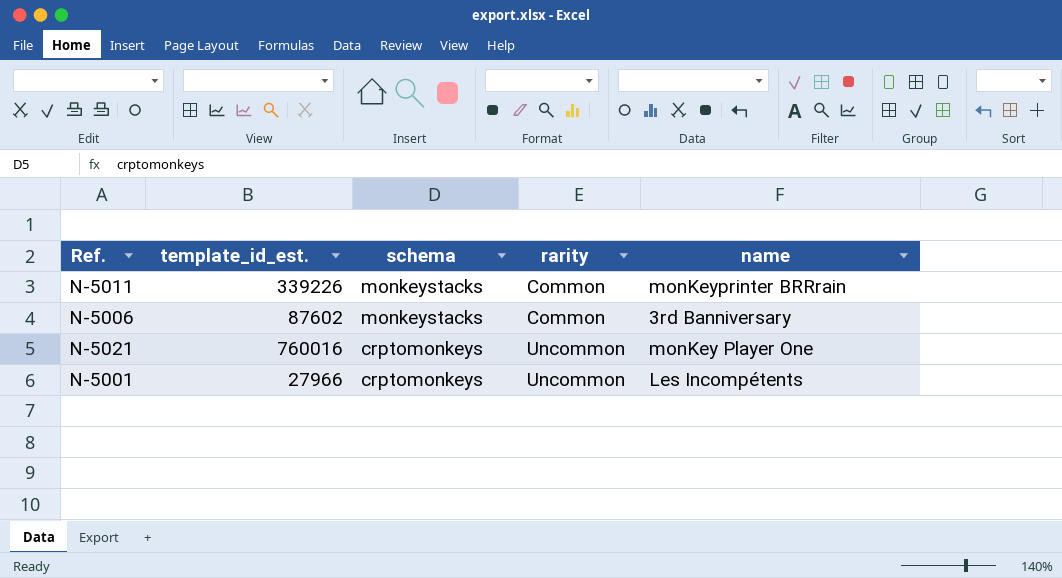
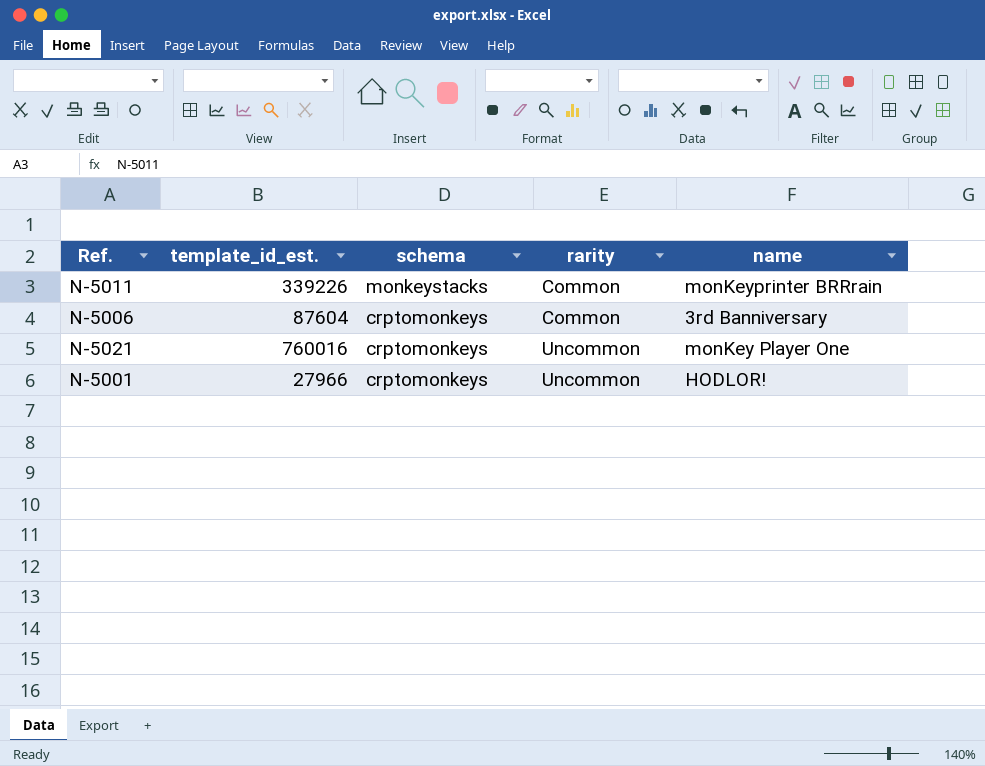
N-5006 | template_id_est.: 87602 -> 87604
N-5006 | schema: monkeystacks -> crptomonkeys
N-5001 | name: Les Incompétents -> HODLOR!

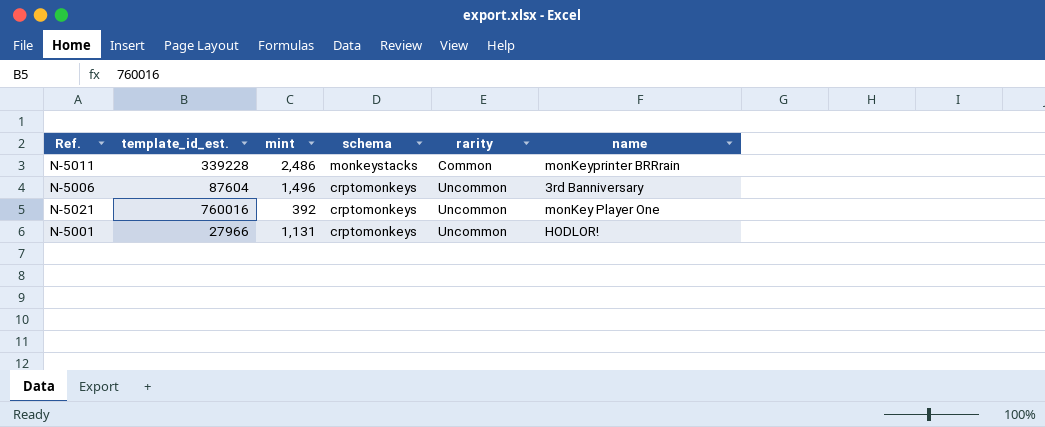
column mint | position: none -> 3
N-5011 | template_id_est.: 339226 -> 339228
N-5006 | rarity: Common -> Uncommon

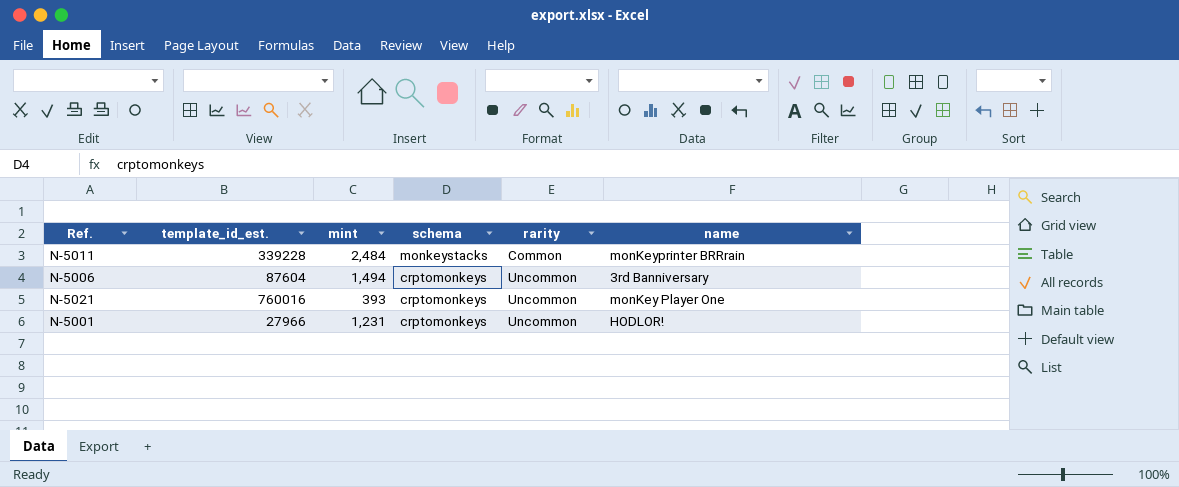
N-5011 | mint: 2,486 -> 2,484
N-5006 | mint: 1,496 -> 1,494
N-5021 | mint: 392 -> 393
N-5001 | mint: 1,131 -> 1,231

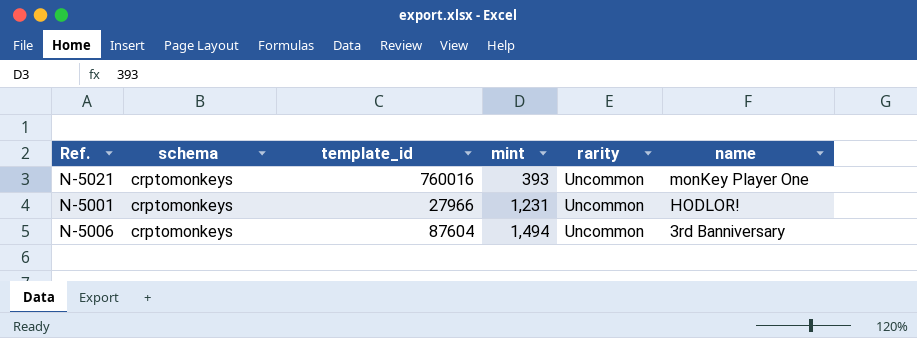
row order: schema descending -> mint ascending
column schema | position: 4 -> 2
column name: template_id_est. -> template_id
row N-5011: 339228 | 2,484 | monkeystacks | Common | monKeyprinter BRRrain -> none

